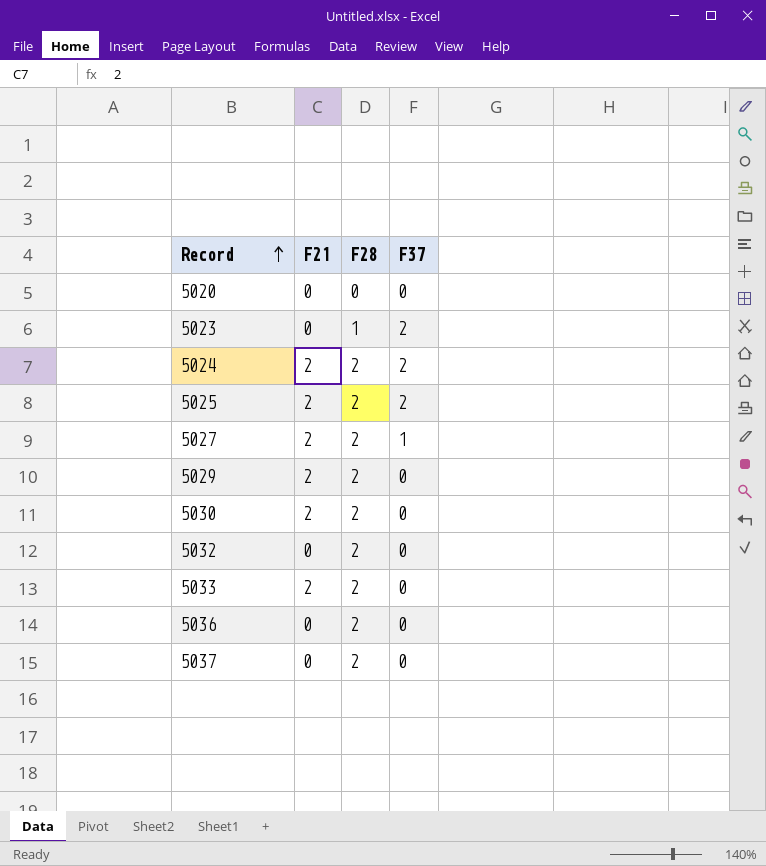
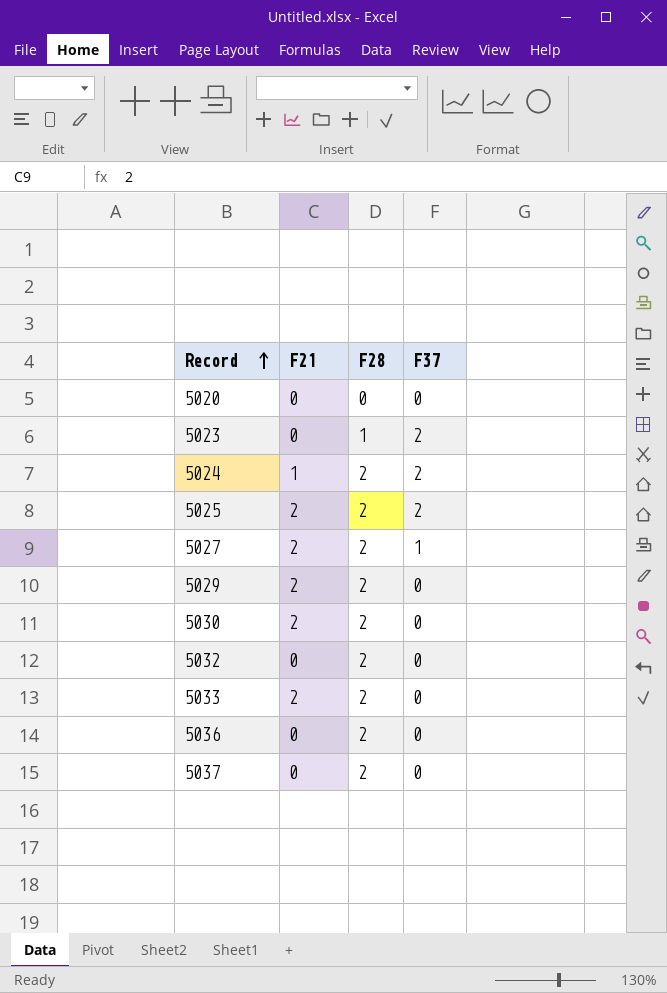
5024 | F21: 2 -> 1

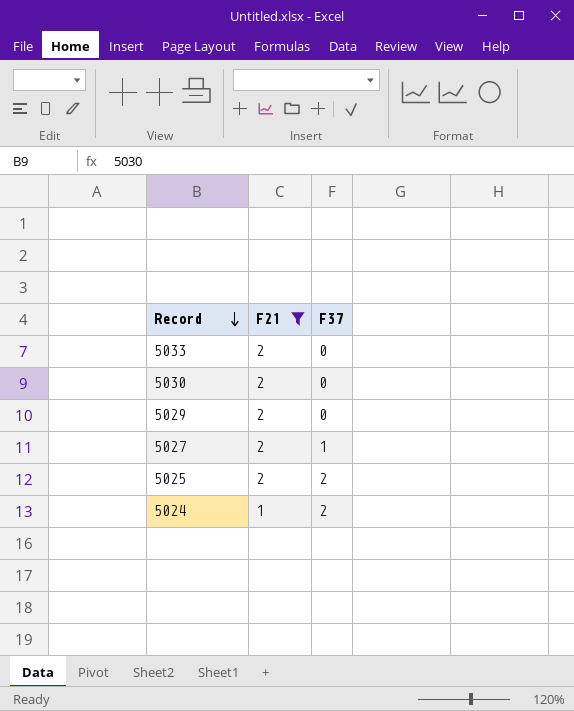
filter: none -> F21 != 0
row order: Record ascending -> Record descending
column F28 | position: 3 -> none

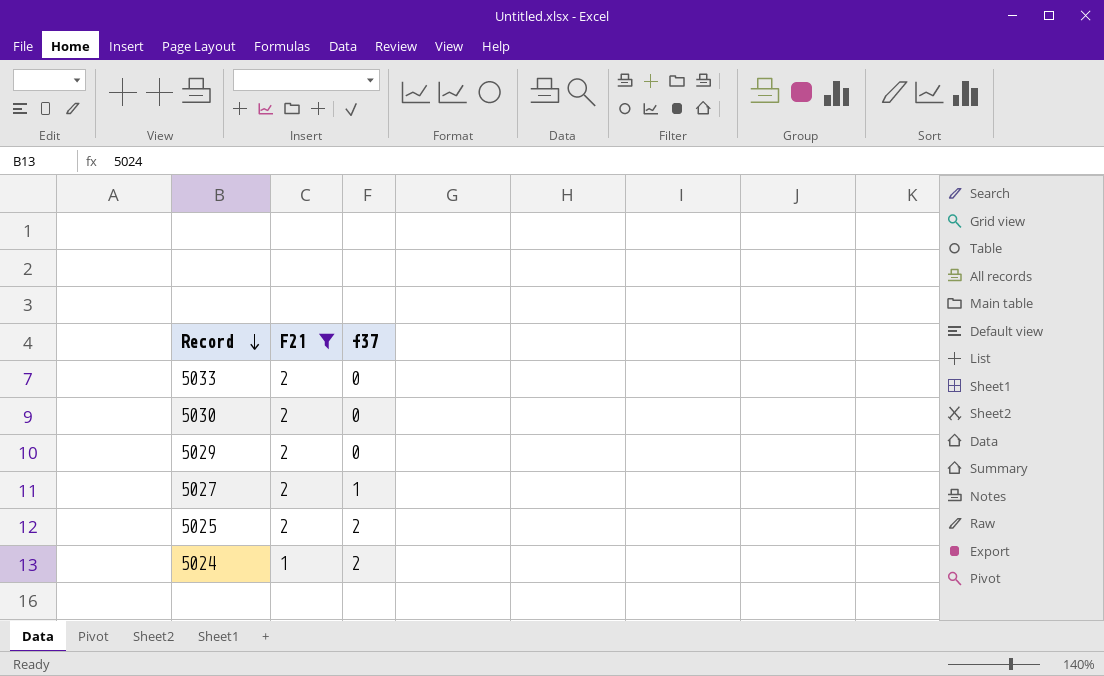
column name: F37 -> f37

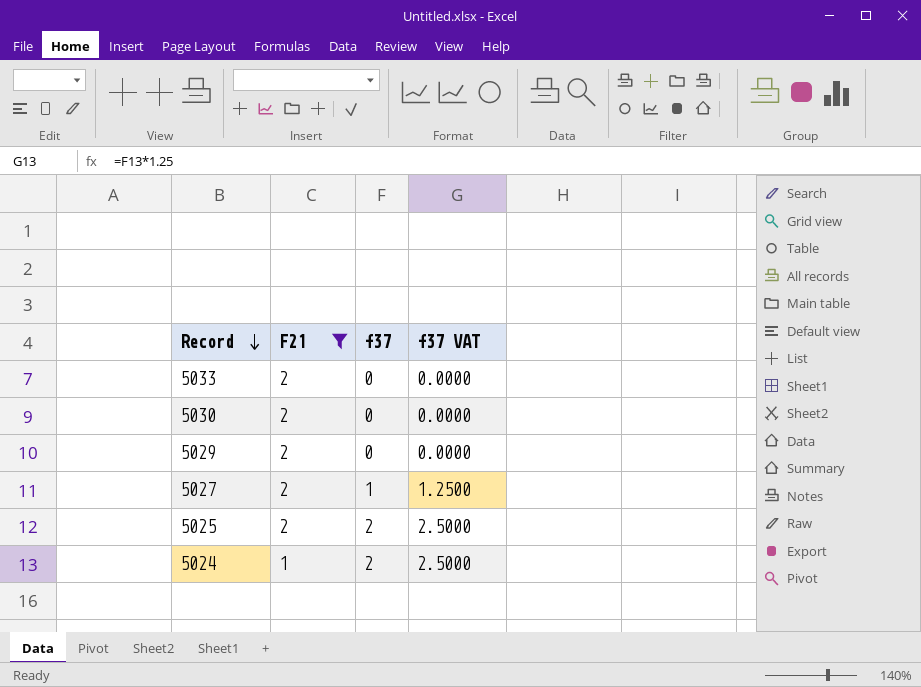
column f37 VAT | formula: none -> [f37] * 1.25

